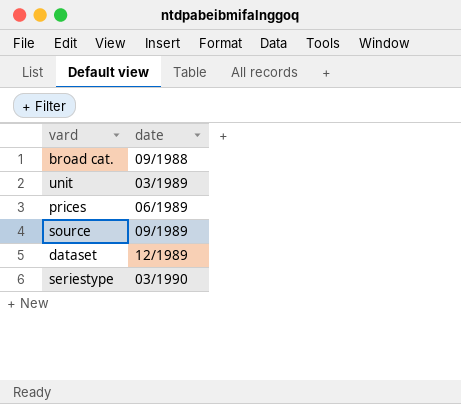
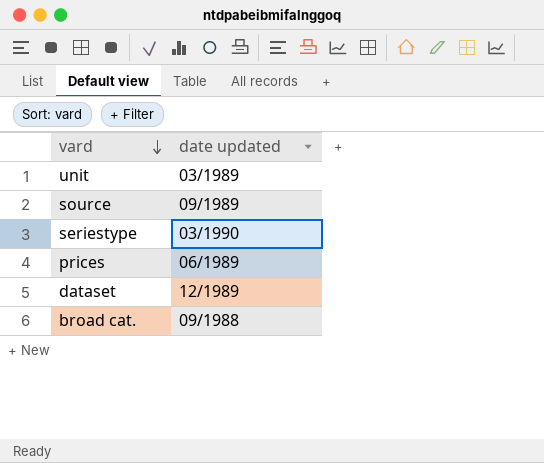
row order: none -> vard descending
column name: date -> date updated

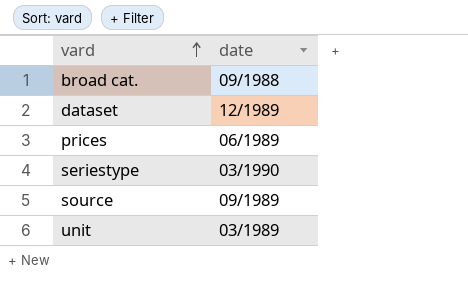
row order: vard descending -> vard ascending
column name: date updated -> date

